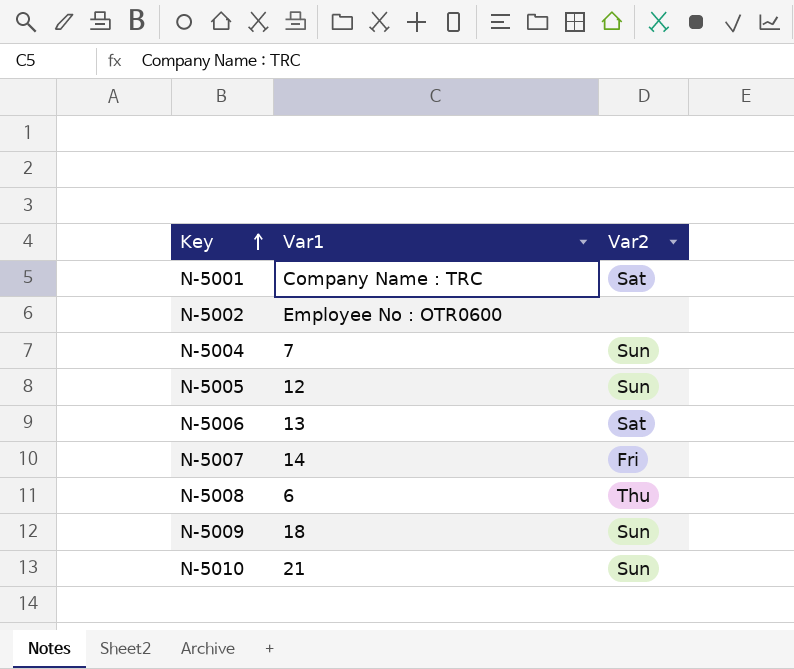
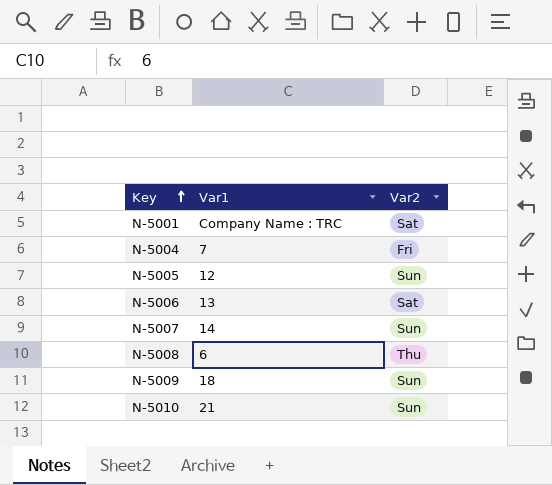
row N-5002: Employee No : OTR0600 | none -> none
N-5004 | Var2: Sun -> Fri
N-5007 | Var2: Fri -> Sun

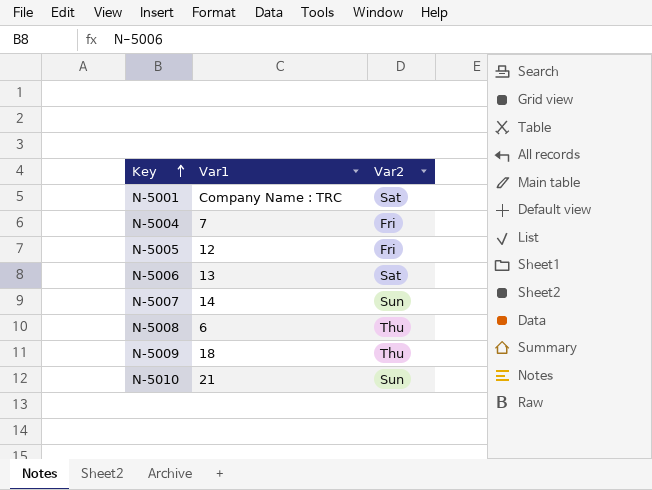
N-5005 | Var2: Sun -> Fri
N-5009 | Var2: Sun -> Thu

